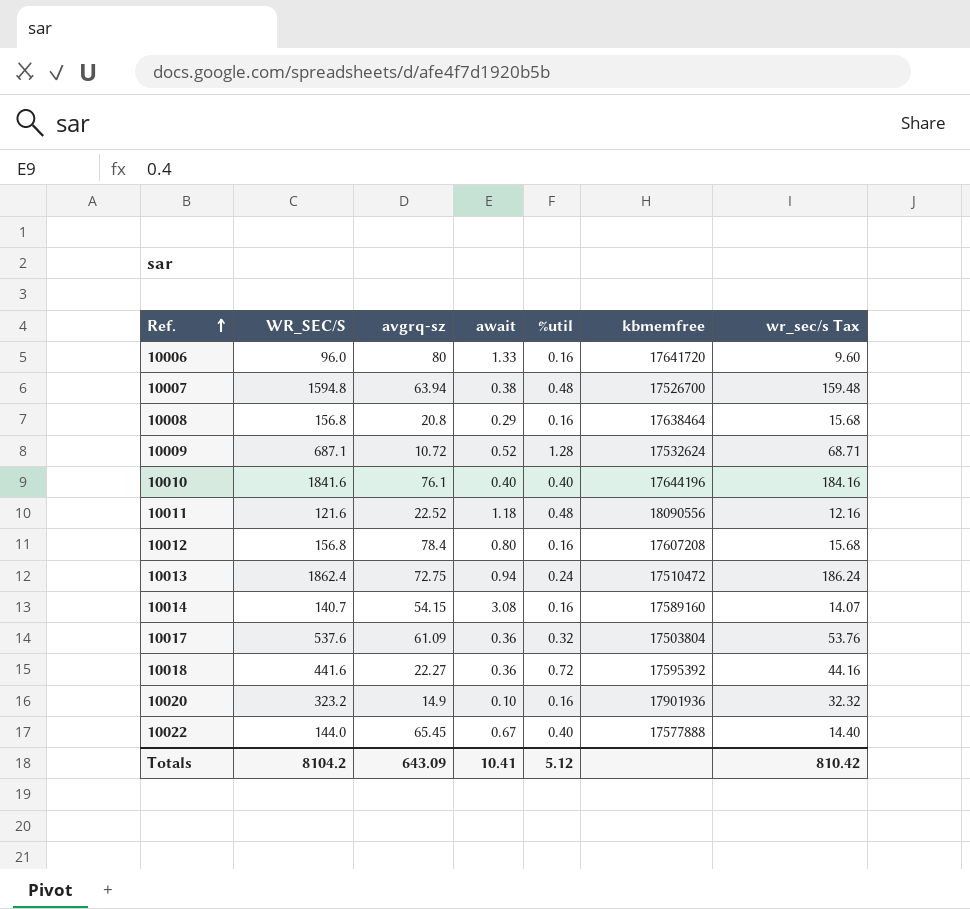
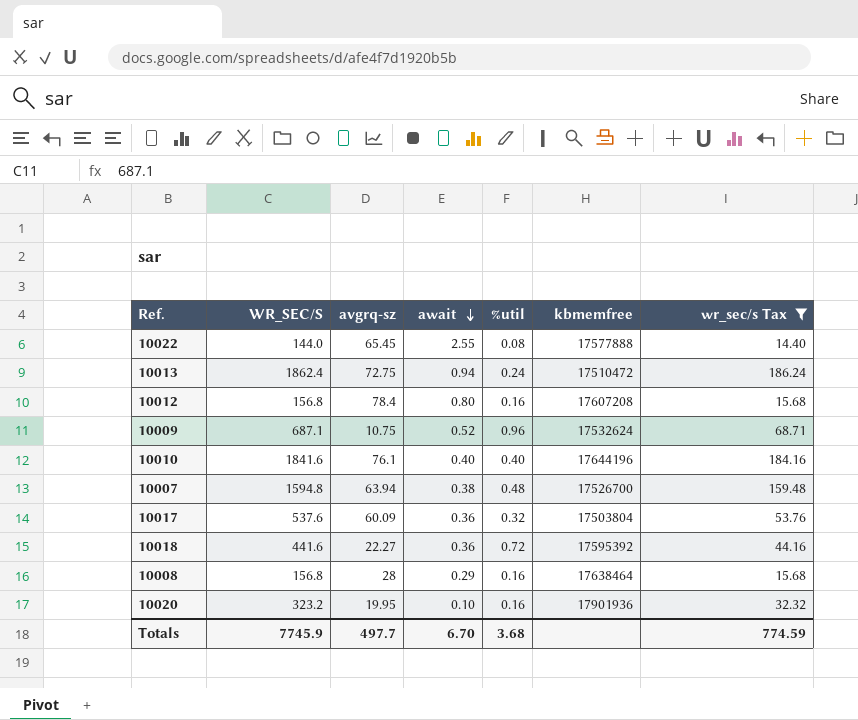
filter: none -> wr_sec/s Tax >= 14.40
row order: Ref. ascending -> await descending
10022 | await: 0.67 -> 2.55
10022 | %util: 0.40 -> 0.08
10009 | avgrq-sz: 10.72 -> 10.75
10009 | %util: 1.28 -> 0.96
10017 | avgrq-sz: 61.09 -> 60.09
10008 | avgrq-sz: 20.8 -> 28
10020 | avgrq-sz: 14.9 -> 19.95
Totals | WR_SEC/S: 8104.2 -> 7745.9
Totals | avgrq-sz: 643.09 -> 497.7
Totals | await: 10.41 -> 6.70
Totals | %util: 5.12 -> 3.68
Totals | wr_sec/s Tax: 810.42 -> 774.59

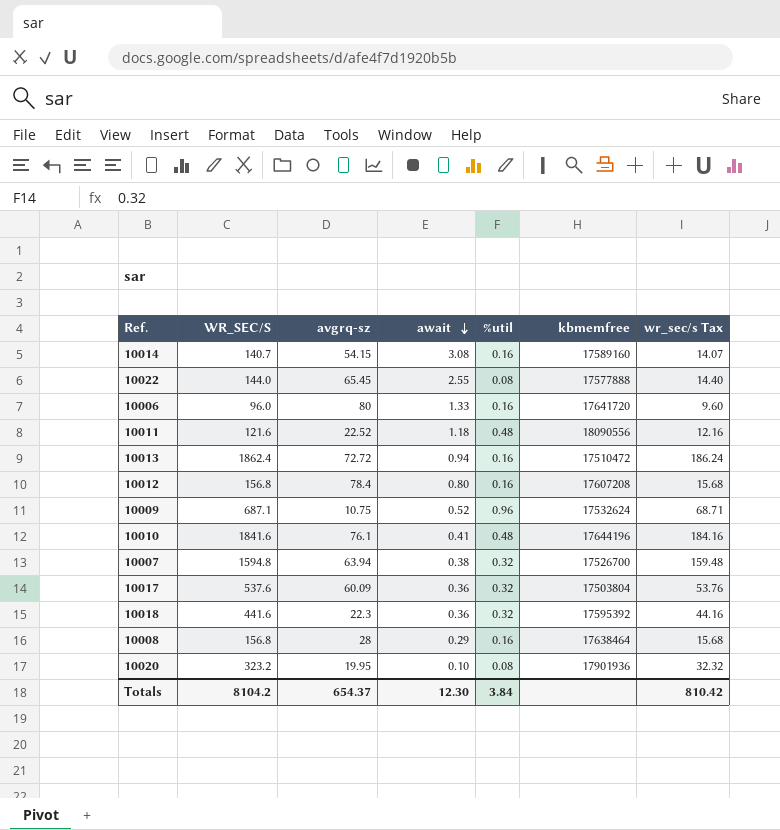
filter: wr_sec/s Tax >= 14.40 -> none
10013 | avgrq-sz: 72.75 -> 72.72
10013 | %util: 0.24 -> 0.16
10010 | await: 0.40 -> 0.41
10010 | %util: 0.40 -> 0.48
10007 | %util: 0.48 -> 0.32
10018 | avgrq-sz: 22.27 -> 22.3
10018 | %util: 0.72 -> 0.32
10020 | %util: 0.16 -> 0.08
Totals | WR_SEC/S: 7745.9 -> 8104.2
Totals | avgrq-sz: 497.7 -> 654.37
Totals | await: 6.70 -> 12.30
Totals | %util: 3.68 -> 3.84
Totals | wr_sec/s Tax: 774.59 -> 810.42

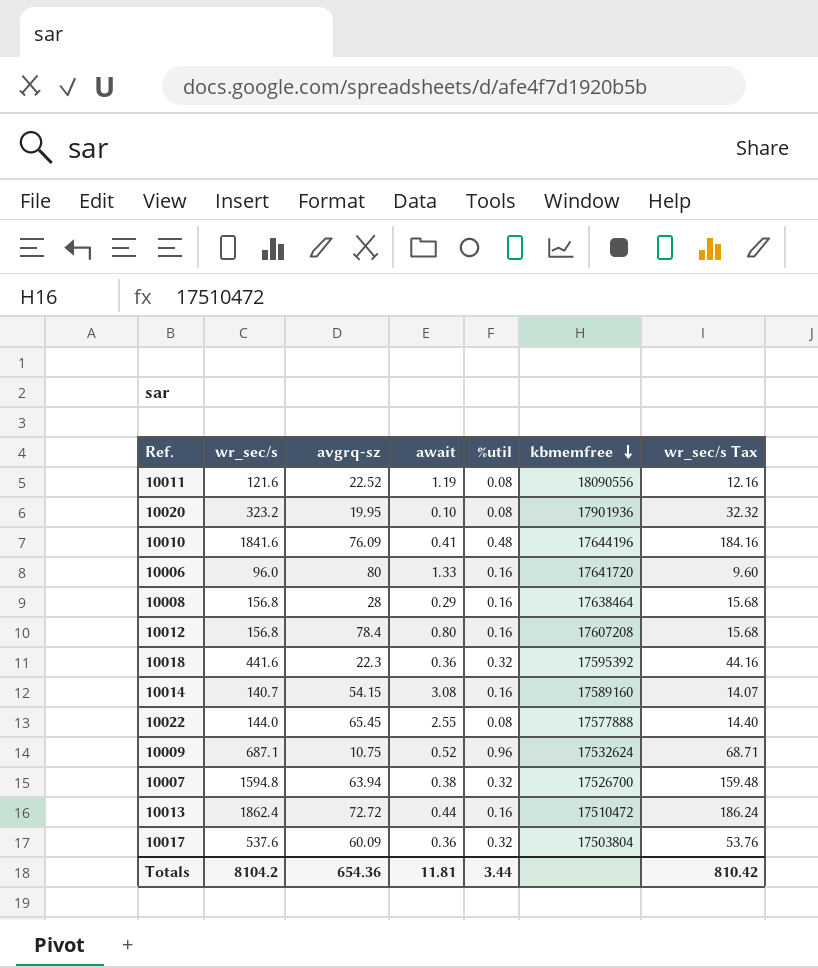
row order: await descending -> kbmemfree descending
column name: WR_SEC/S -> wr_sec/s
10011 | await: 1.18 -> 1.19
10011 | %util: 0.48 -> 0.08
10010 | avgrq-sz: 76.1 -> 76.09
10013 | await: 0.94 -> 0.44
Totals | avgrq-sz: 654.37 -> 654.36
Totals | await: 12.30 -> 11.81
Totals | %util: 3.84 -> 3.44

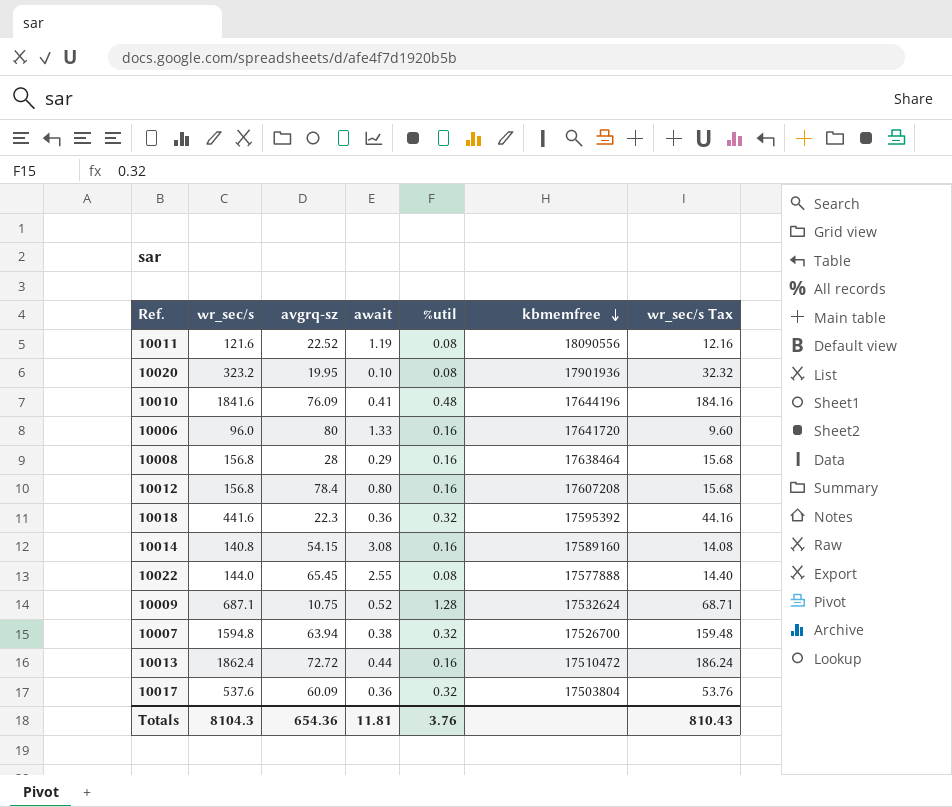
10014 | wr_sec/s: 140.7 -> 140.8
10014 | wr_sec/s Tax: 14.07 -> 14.08
10009 | %util: 0.96 -> 1.28
Totals | wr_sec/s: 8104.2 -> 8104.3
Totals | %util: 3.44 -> 3.76
Totals | wr_sec/s Tax: 810.42 -> 810.43

